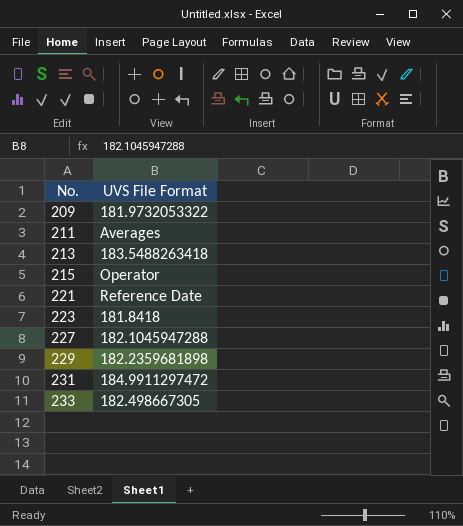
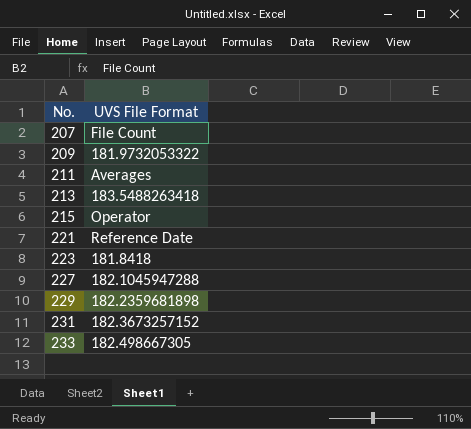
row 207: none -> File Count
231 | UVS File Format: 184.9911297472 -> 182.3673257152

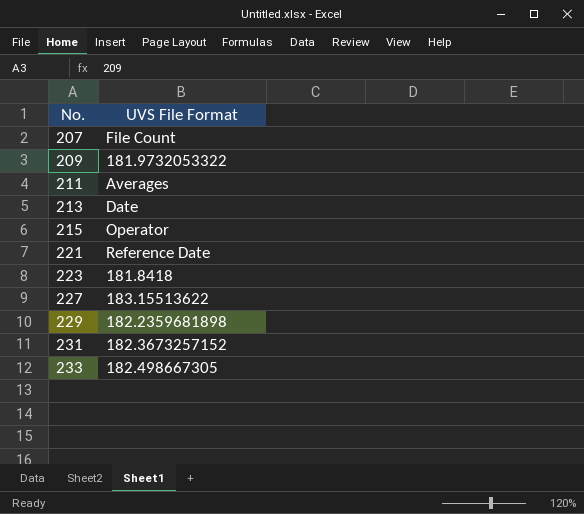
213 | UVS File Format: 183.5488263418 -> Date
227 | UVS File Format: 182.1045947288 -> 183.15513622

